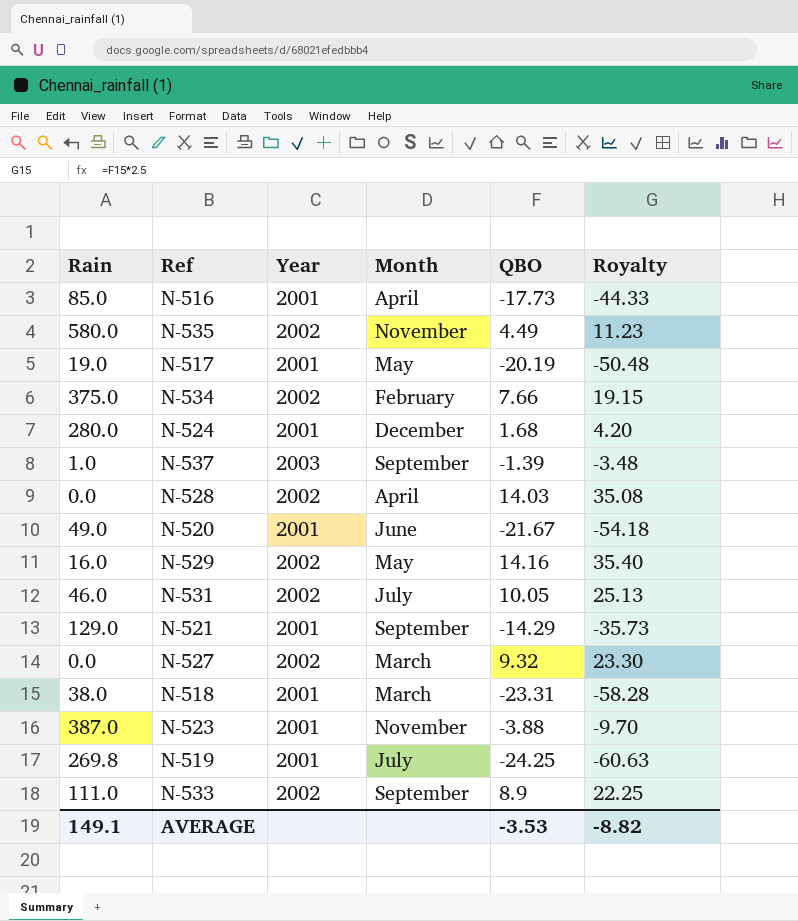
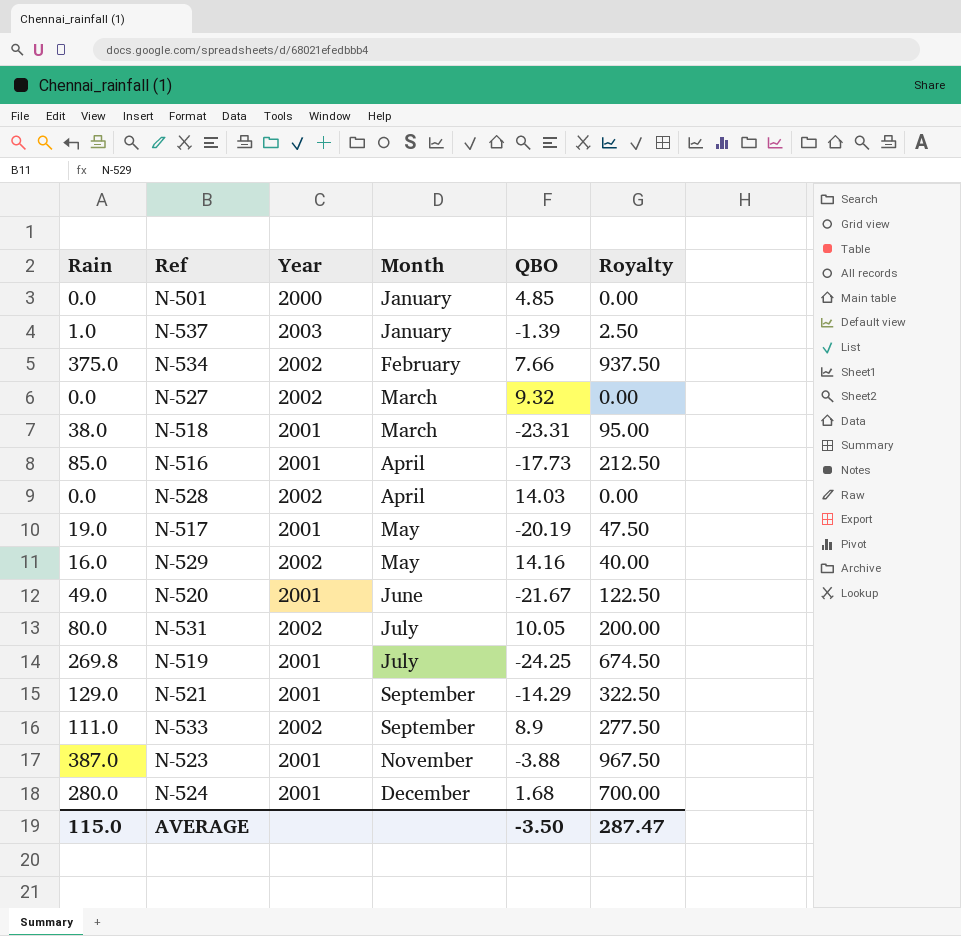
row order: none -> Month ascending
column Royalty | formula: [QBO] * 2.5 -> [Rain] * 2.5
row N-535: 580.0 | 2002 | November | 4.49 | 11.23 -> none
row N-501: none -> 0.0 | 2000 | January | 4.85 | 0.00
N-537 | Month: September -> January
N-531 | Rain: 46.0 -> 80.0
AVERAGE | Rain: 149.1 -> 115.0
AVERAGE | QBO: -3.53 -> -3.50
AVERAGE | Royalty: -8.82 -> 287.47

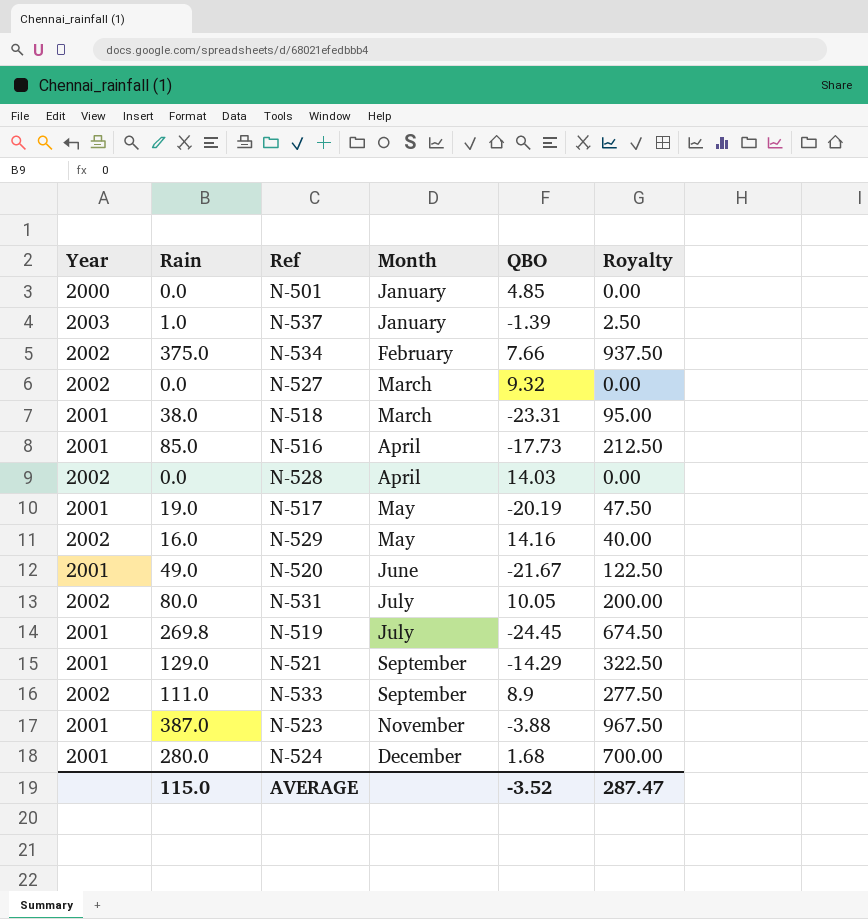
column Year | position: 3 -> 1
N-519 | QBO: -24.25 -> -24.45
AVERAGE | QBO: -3.50 -> -3.52

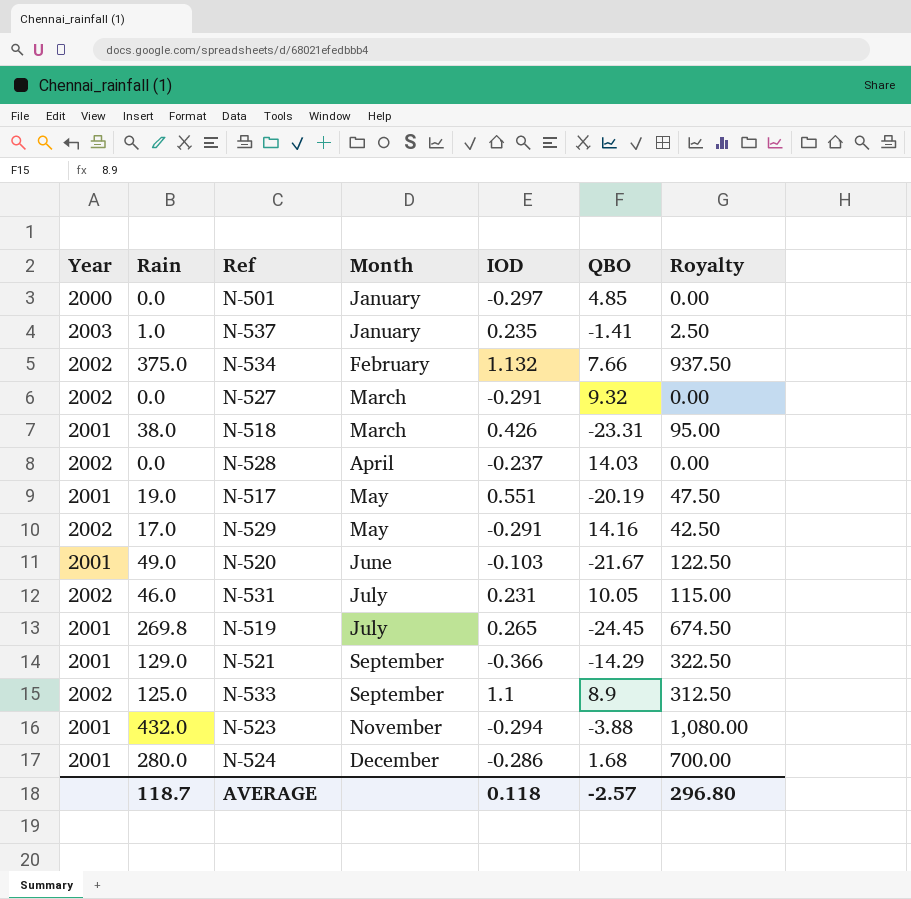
column IOD | position: none -> 5
row N-516: 2001 | 85.0 | April | -17.73 | 212.50 -> none
N-537 | QBO: -1.39 -> -1.41
N-529 | Rain: 16.0 -> 17.0
N-529 | Royalty: 40.00 -> 42.50
N-531 | Rain: 80.0 -> 46.0
N-531 | Royalty: 200.00 -> 115.00
N-533 | Rain: 111.0 -> 125.0
N-533 | Royalty: 277.50 -> 312.50
N-523 | Rain: 387.0 -> 432.0
N-523 | Royalty: 967.50 -> 1,080.00
AVERAGE | Rain: 115.0 -> 118.7
AVERAGE | QBO: -3.52 -> -2.57
AVERAGE | Royalty: 287.47 -> 296.80

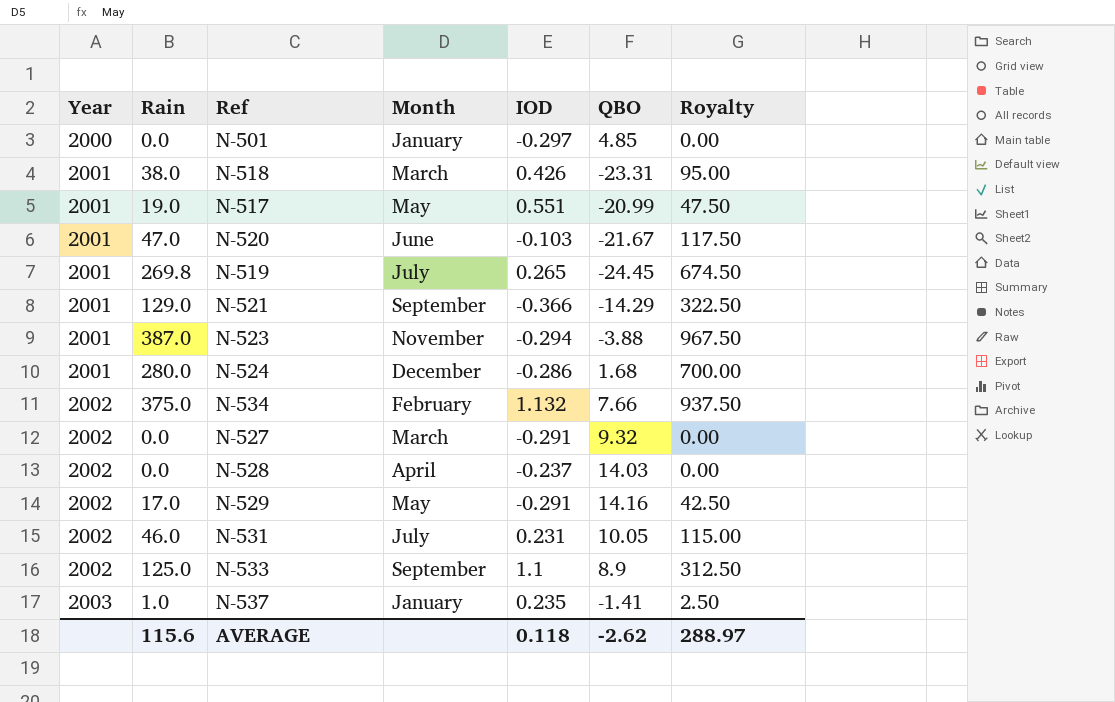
row order: Month ascending -> Year ascending
N-517 | QBO: -20.19 -> -20.99
N-520 | Rain: 49.0 -> 47.0
N-520 | Royalty: 122.50 -> 117.50
N-523 | Rain: 432.0 -> 387.0
N-523 | Royalty: 1,080.00 -> 967.50
AVERAGE | Rain: 118.7 -> 115.6
AVERAGE | QBO: -2.57 -> -2.62
AVERAGE | Royalty: 296.80 -> 288.97

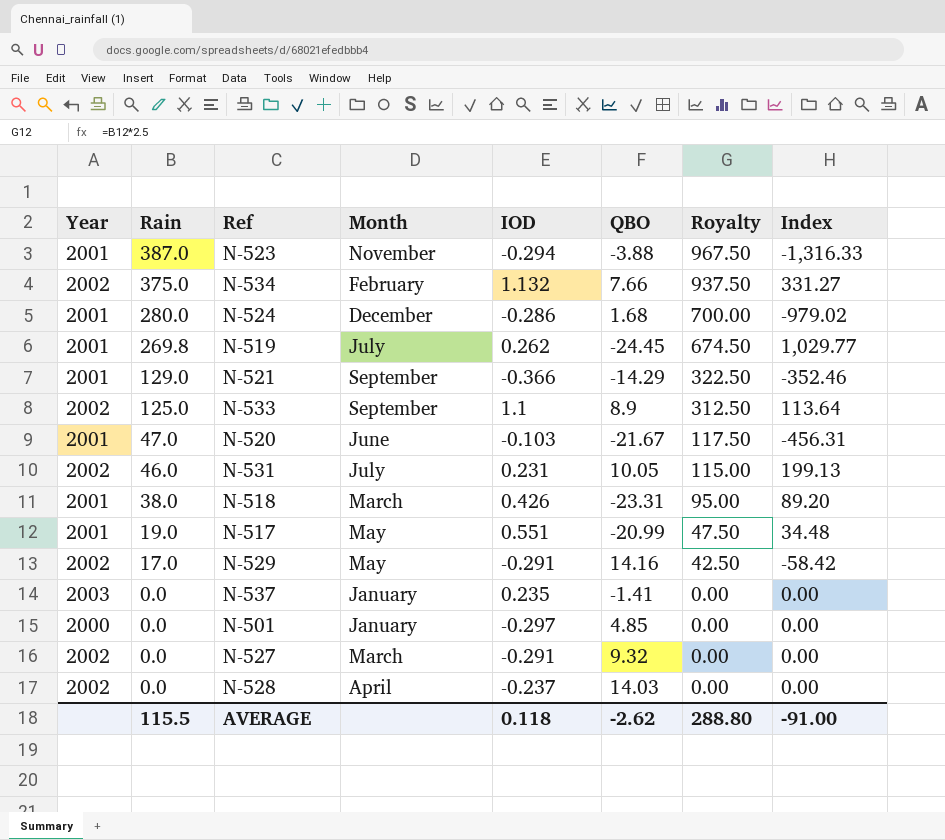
row order: Year ascending -> Rain descending
column Index | formula: none -> [Rain] / [IOD]
N-519 | IOD: 0.265 -> 0.262
N-537 | Rain: 1.0 -> 0.0
N-537 | Royalty: 2.50 -> 0.00
AVERAGE | Rain: 115.6 -> 115.5
AVERAGE | Royalty: 288.97 -> 288.80

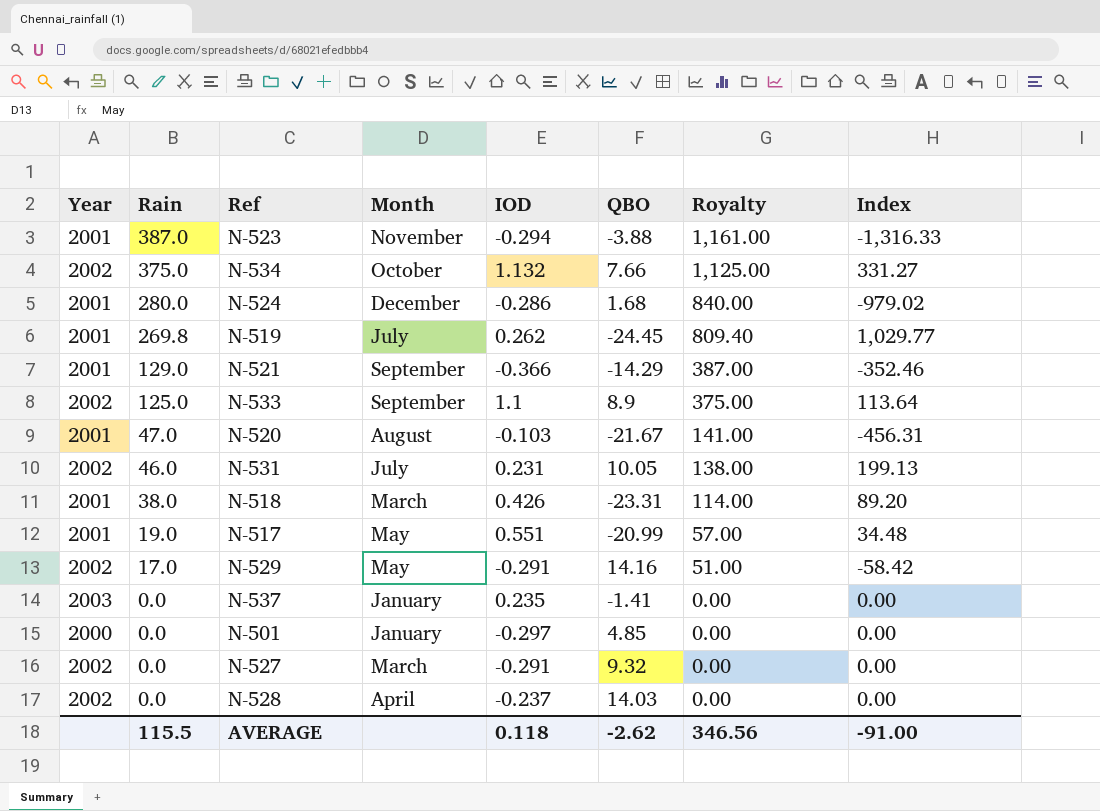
column Royalty | formula: [Rain] * 2.5 -> [Rain] * 3
N-534 | Month: February -> October
N-520 | Month: June -> August
AVERAGE | Royalty: 288.80 -> 346.56

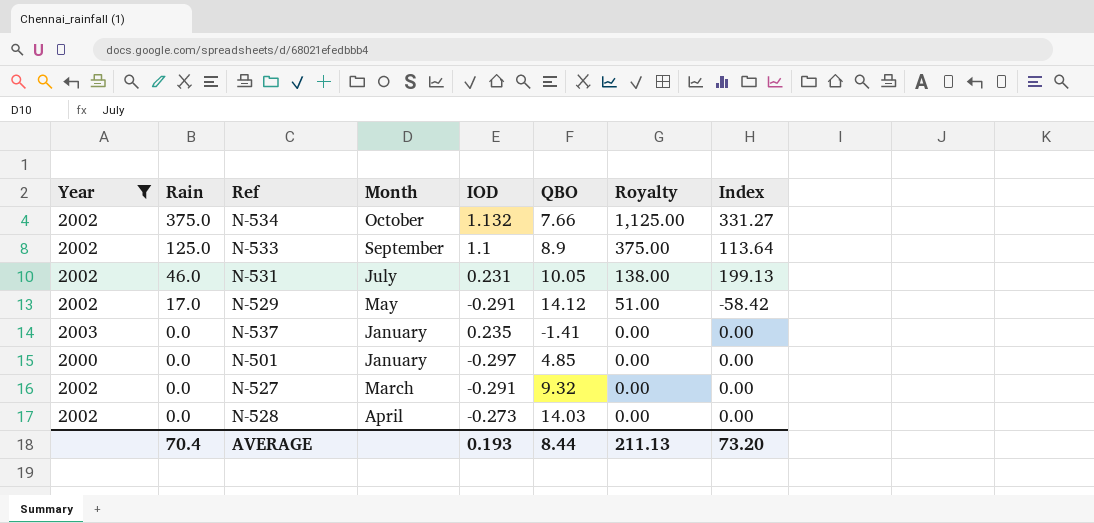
filter: none -> Year != 2001
N-529 | QBO: 14.16 -> 14.12
N-528 | IOD: -0.237 -> -0.273
AVERAGE | Rain: 115.5 -> 70.4
AVERAGE | IOD: 0.118 -> 0.193
AVERAGE | QBO: -2.62 -> 8.44
AVERAGE | Royalty: 346.56 -> 211.13
AVERAGE | Index: -91.00 -> 73.20

